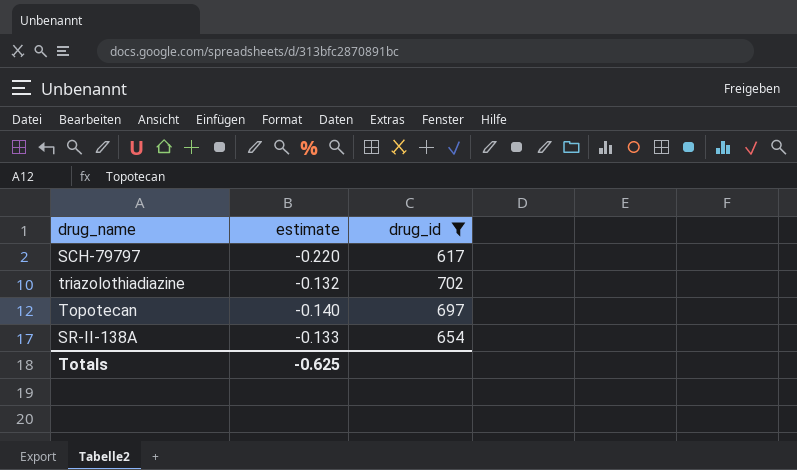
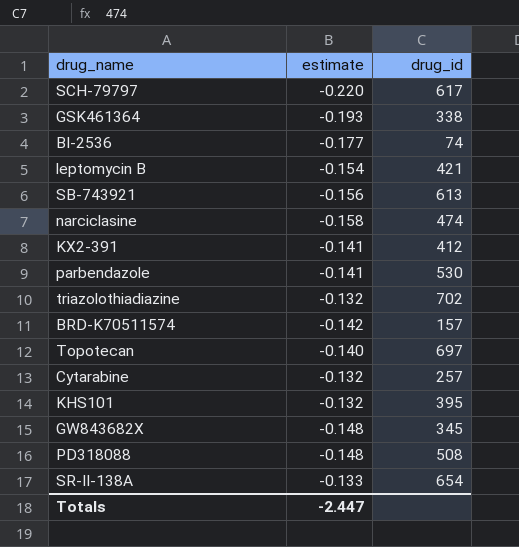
filter: drug_id >= 617 -> none
Totals | estimate: -0.625 -> -2.447

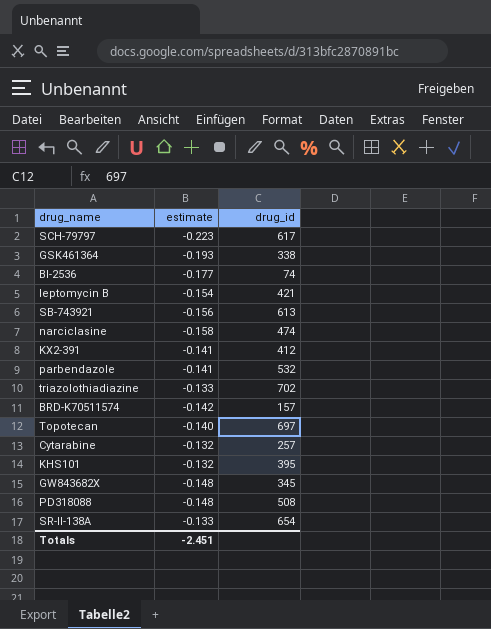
SCH-79797 | estimate: -0.220 -> -0.223
parbendazole | drug_id: 530 -> 532
triazolothiadiazine | estimate: -0.132 -> -0.133
Totals | estimate: -2.447 -> -2.451

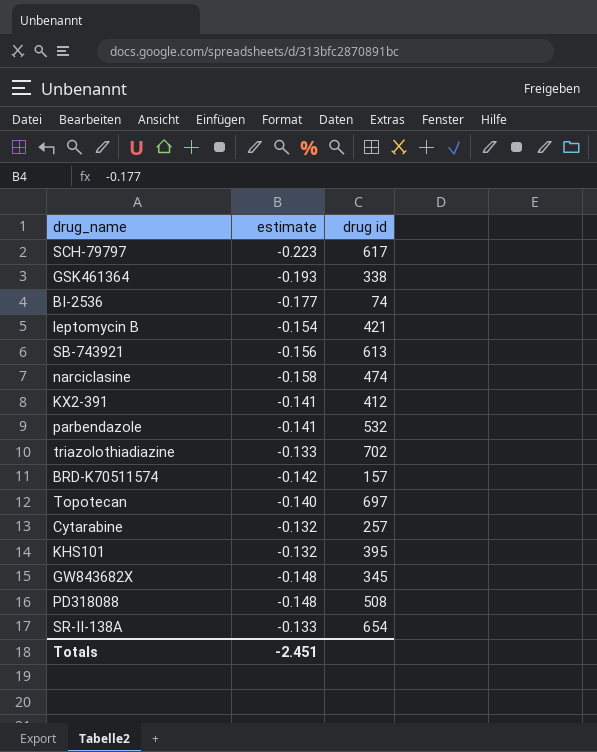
column name: drug_id -> drug id

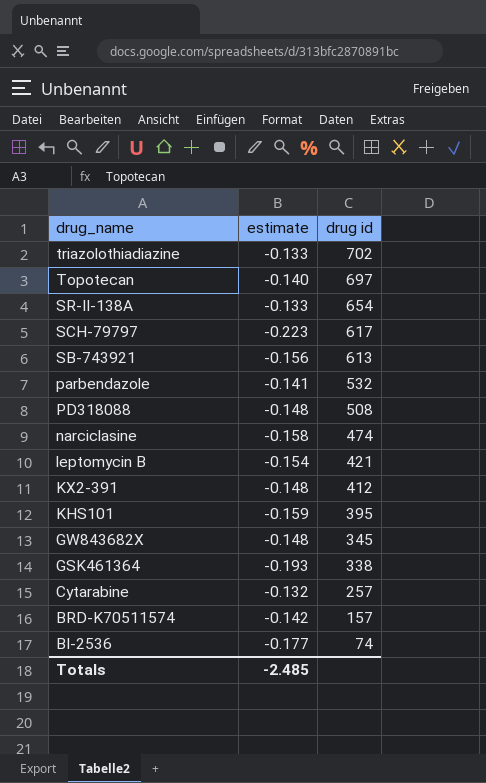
row order: none -> drug id descending
KX2-391 | estimate: -0.141 -> -0.148
KHS101 | estimate: -0.132 -> -0.159
Totals | estimate: -2.451 -> -2.485

